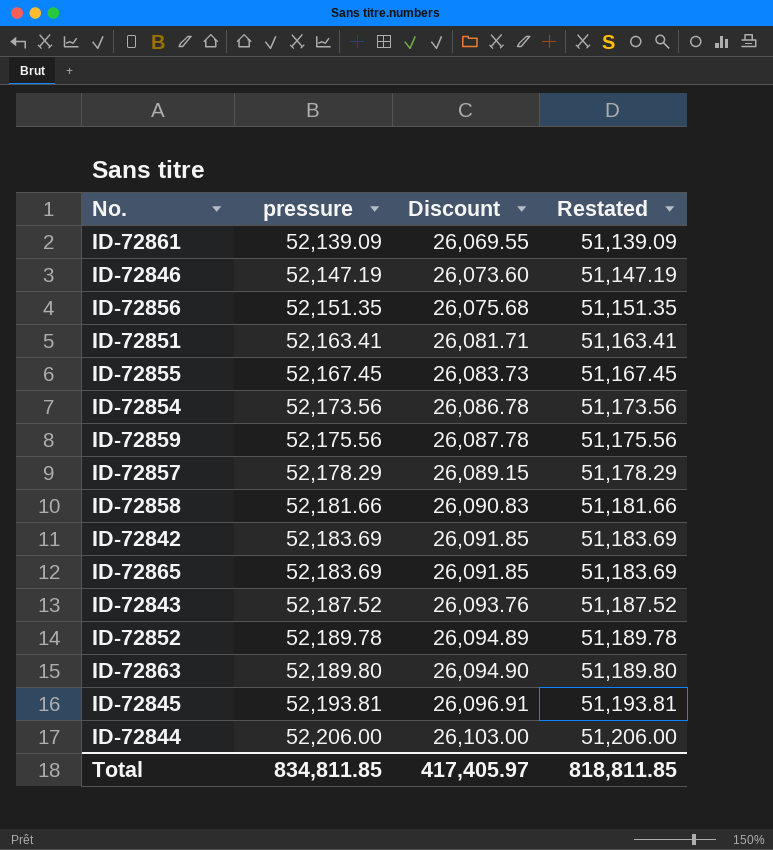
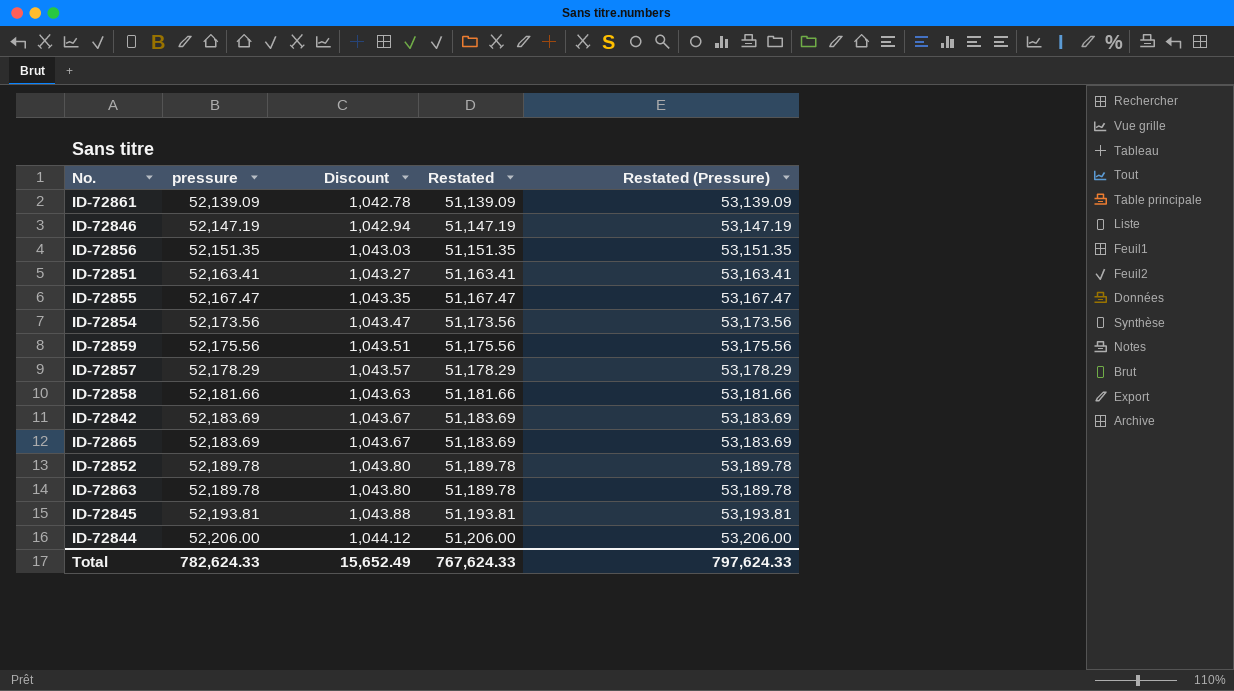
column Discount | formula: [pressure] * 0.5 -> [pressure] * 0.02
column Restated (Pressure) | formula: none -> [pressure] + 1000
row ID-72843: 52,187.52 | 26,093.76 | 51,187.52 -> none
ID-72855 | pressure: 52,167.45 -> 52,167.47
ID-72855 | Restated: 51,167.45 -> 51,167.47
ID-72863 | pressure: 52,189.80 -> 52,189.78
ID-72863 | Restated: 51,189.80 -> 51,189.78
Total | pressure: 834,811.85 -> 782,624.33
Total | Discount: 417,405.97 -> 15,652.49
Total | Restated: 818,811.85 -> 767,624.33

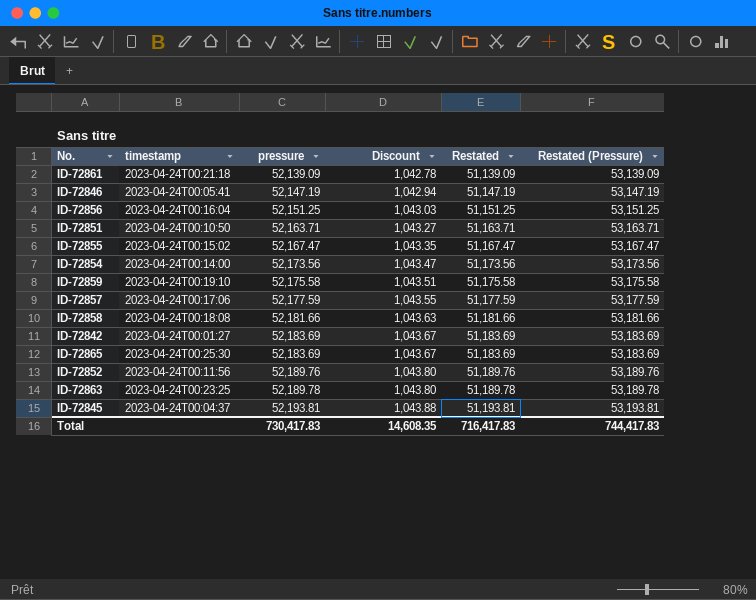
column timestamp | position: none -> 2
row ID-72844: 52,206.00 | 1,044.12 | 51,206.00 | 53,206.00 -> none
ID-72856 | pressure: 52,151.35 -> 52,151.25
ID-72856 | Restated: 51,151.35 -> 51,151.25
ID-72856 | Restated (Pressure): 53,151.35 -> 53,151.25
ID-72851 | pressure: 52,163.41 -> 52,163.71
ID-72851 | Restated: 51,163.41 -> 51,163.71
ID-72851 | Restated (Pressure): 53,163.41 -> 53,163.71
ID-72859 | pressure: 52,175.56 -> 52,175.58
ID-72859 | Restated: 51,175.56 -> 51,175.58
ID-72859 | Restated (Pressure): 53,175.56 -> 53,175.58
ID-72857 | pressure: 52,178.29 -> 52,177.59
ID-72857 | Discount: 1,043.57 -> 1,043.55
ID-72857 | Restated: 51,178.29 -> 51,177.59
ID-72857 | Restated (Pressure): 53,178.29 -> 53,177.59
ID-72852 | pressure: 52,189.78 -> 52,189.76
ID-72852 | Restated: 51,189.78 -> 51,189.76
ID-72852 | Restated (Pressure): 53,189.78 -> 53,189.76
Total | pressure: 782,624.33 -> 730,417.83
Total | Discount: 15,652.49 -> 14,608.35
Total | Restated: 767,624.33 -> 716,417.83
Total | Restated (Pressure): 797,624.33 -> 744,417.83

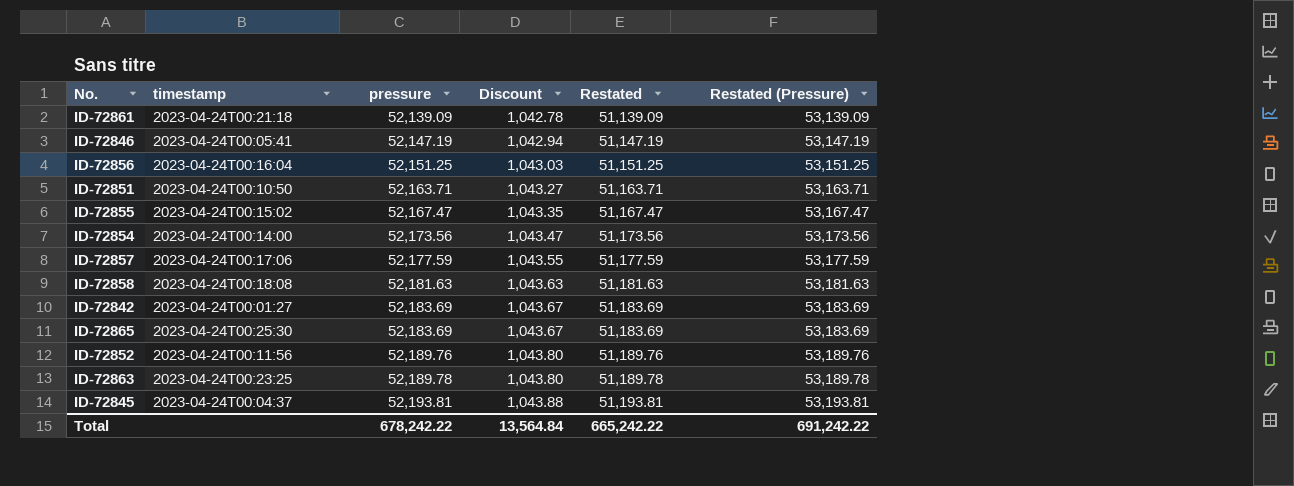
row ID-72859: 2023-04-24T00:19:10 | 52,175.58 | 1,043.51 | 51,175.58 | 53,175.58 -> none
ID-72858 | pressure: 52,181.66 -> 52,181.63
ID-72858 | Restated: 51,181.66 -> 51,181.63
ID-72858 | Restated (Pressure): 53,181.66 -> 53,181.63
Total | pressure: 730,417.83 -> 678,242.22
Total | Discount: 14,608.35 -> 13,564.84
Total | Restated: 716,417.83 -> 665,242.22
Total | Restated (Pressure): 744,417.83 -> 691,242.22

